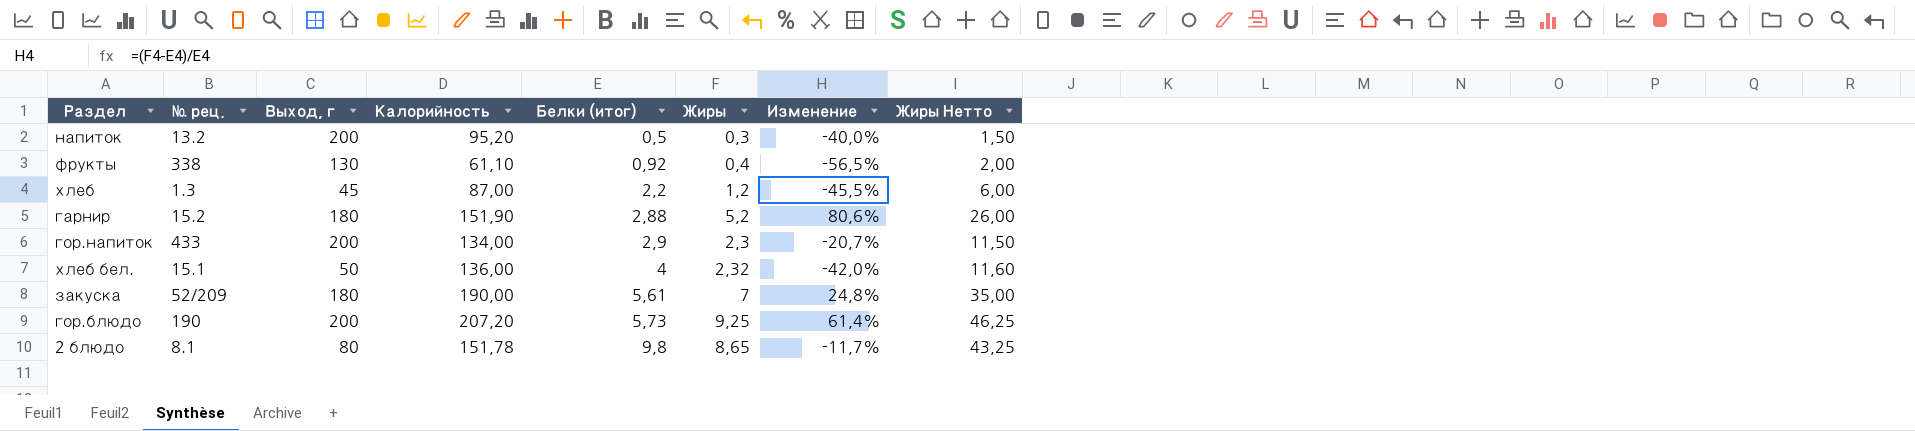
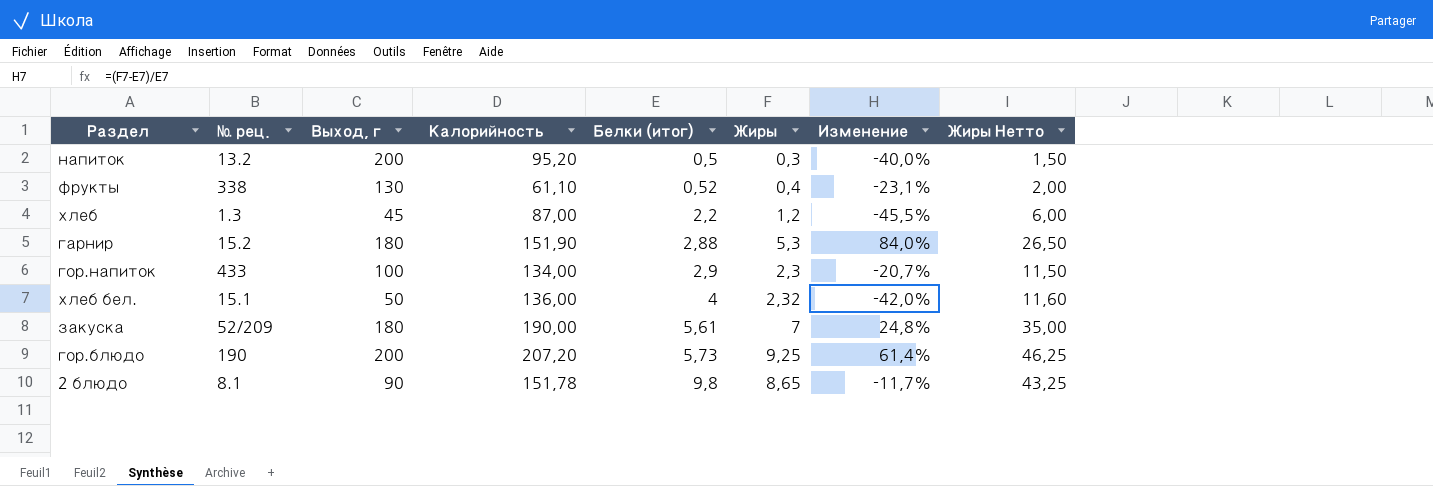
фрукты | Белки (итог): 0,92 -> 0,52
фрукты | Изменение: -56,5% -> -23,1%
гарнир | Жиры: 5,2 -> 5,3
гарнир | Изменение: 80,6% -> 84,0%
гарнир | Жиры Нетто: 26,00 -> 26,50
гор.напиток | Выход, г: 200 -> 100
2 блюдо | Выход, г: 80 -> 90

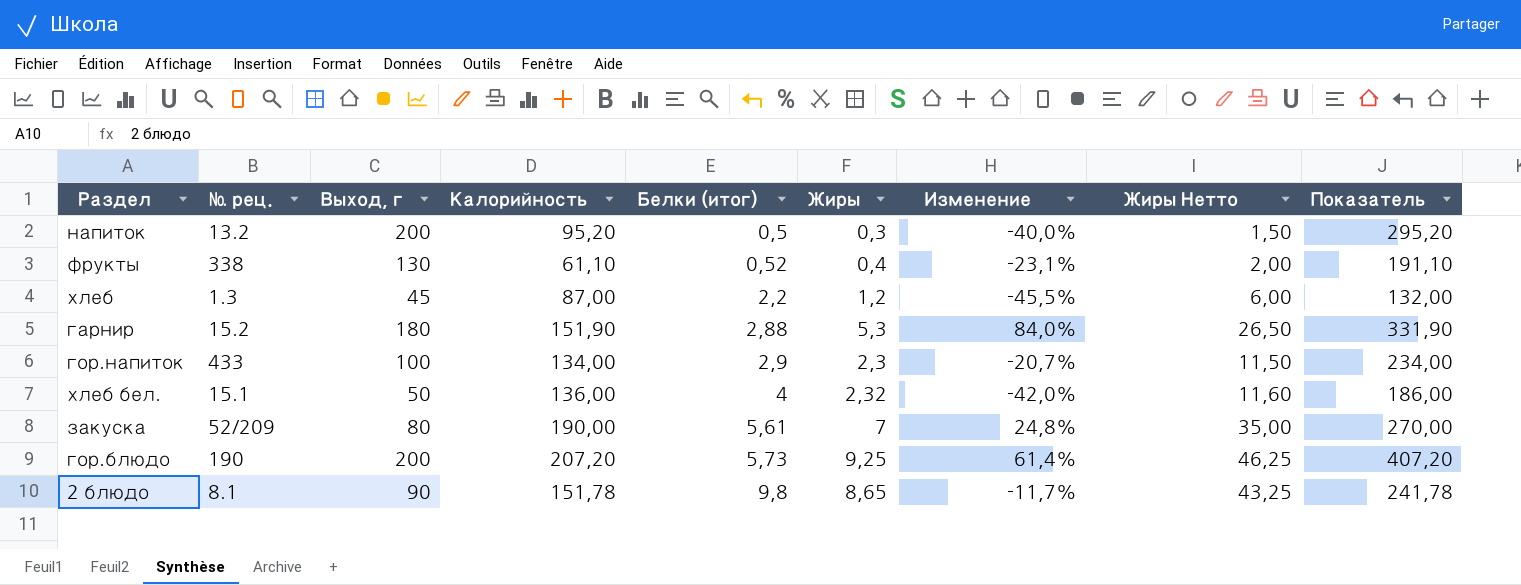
column Показатель | formula: none -> [Выход, г] + [Калорийность]
закуска | Выход, г: 180 -> 80

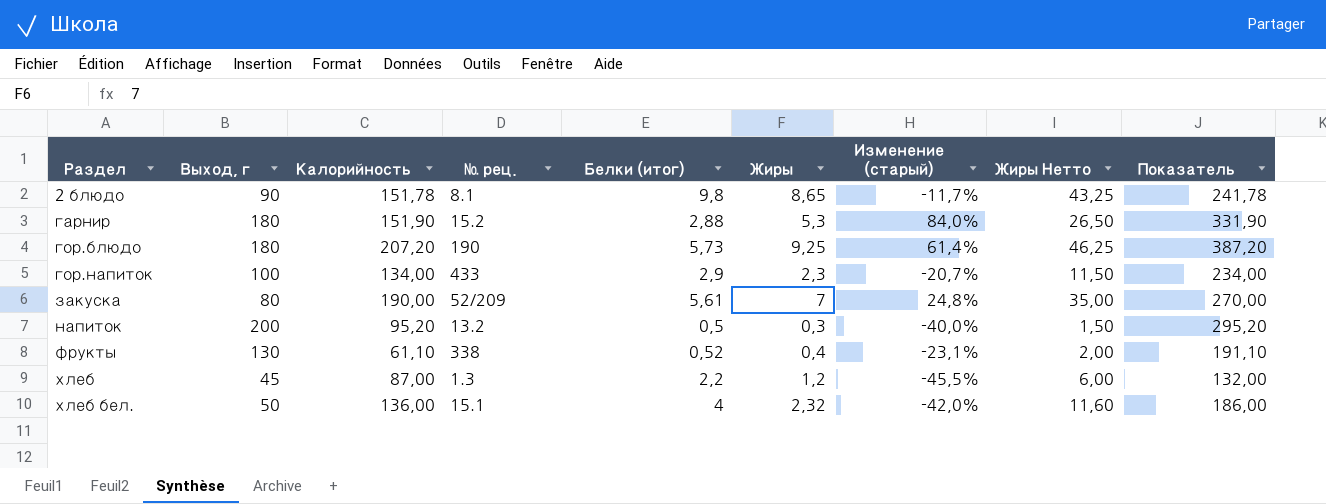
row order: Белки (итог) ascending -> Раздел ascending
column № рец. | position: 2 -> 4
column name: Изменение -> Изменение (старый)
гор.блюдо | Выход, г: 200 -> 180
гор.блюдо | Показатель: 407,20 -> 387,20

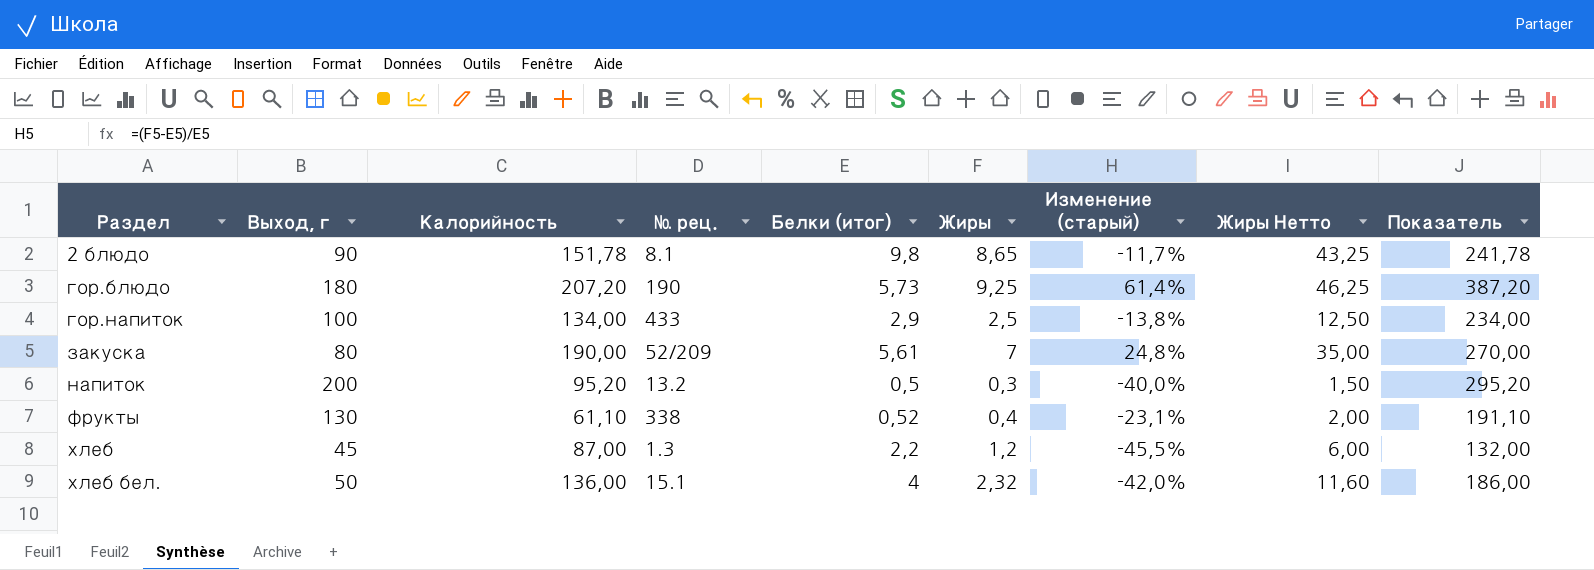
row гарнир: 180 | 151,90 | 15.2 | 2,88 | 5,3 | 84,0% | 26,50 | 331,90 -> none
гор.напиток | Жиры: 2,3 -> 2,5
гор.напиток | Изменение (старый): -20,7% -> -13,8%
гор.напиток | Жиры Нетто: 11,50 -> 12,50

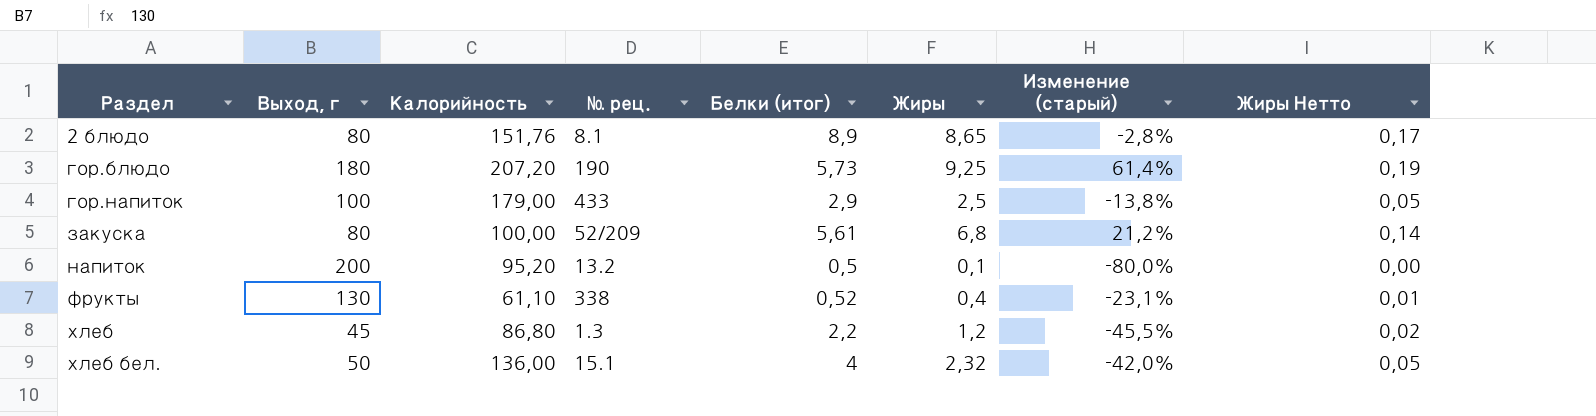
column Показатель | formula: [Выход, г] + [Калорийность] -> none
column Жиры Нетто | formula: [Жиры] * 5 -> [Жиры] * 0,02
2 блюдо | Выход, г: 90 -> 80
2 блюдо | Калорийность: 151,78 -> 151,76
2 блюдо | Белки (итог): 9,8 -> 8,9
2 блюдо | Изменение (старый): -11,7% -> -2,8%
гор.напиток | Калорийность: 134,00 -> 179,00
закуска | Калорийность: 190,00 -> 100,00
закуска | Жиры: 7 -> 6,8
закуска | Изменение (старый): 24,8% -> 21,2%
напиток | Жиры: 0,3 -> 0,1
напиток | Изменение (старый): -40,0% -> -80,0%
хлеб | Калорийность: 87,00 -> 86,80

